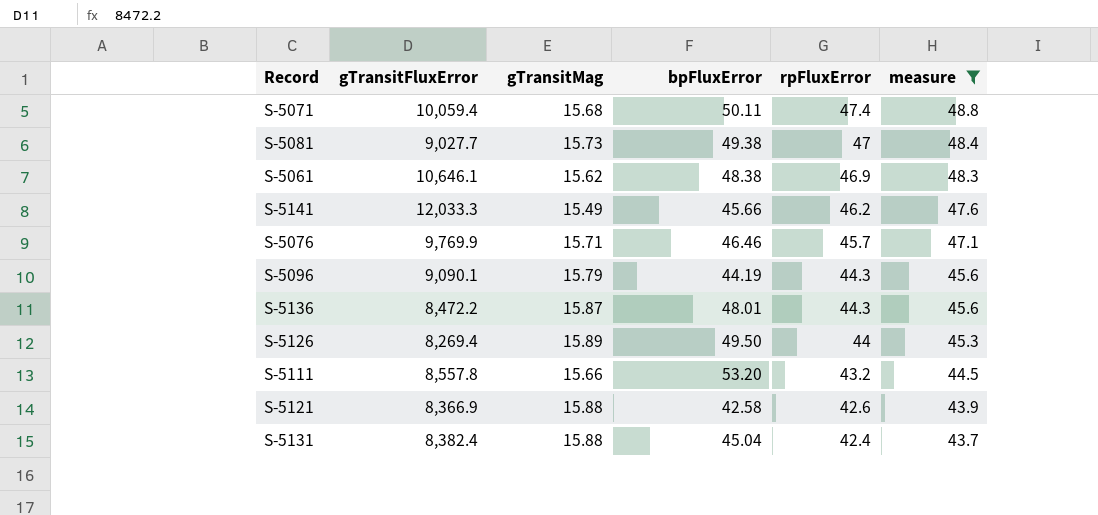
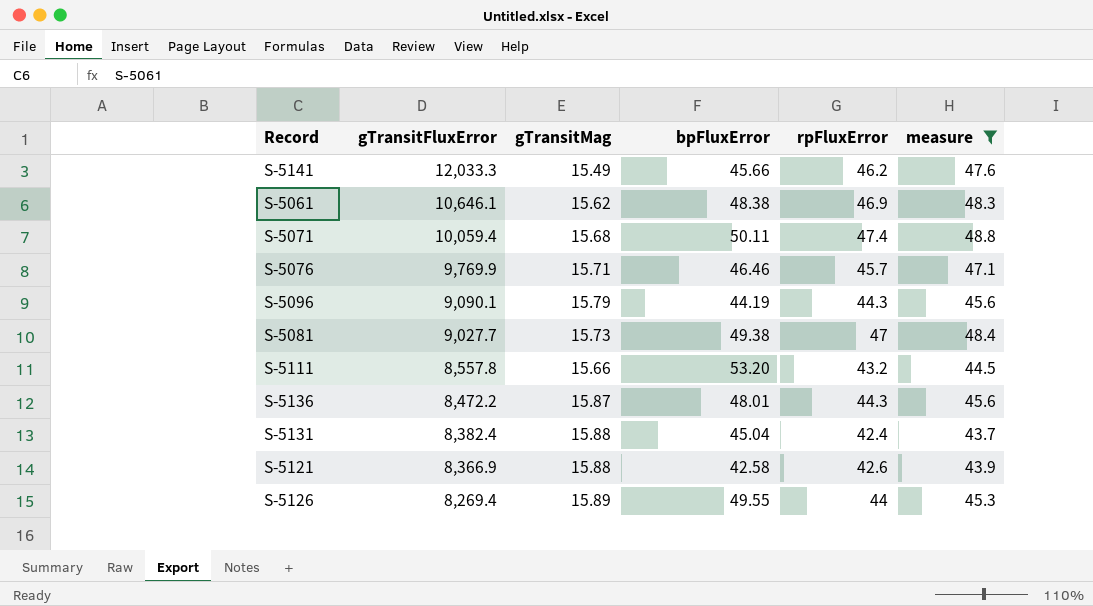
row order: rpFluxError descending -> gTransitFluxError descending
S-5126 | bpFluxError: 49.50 -> 49.55

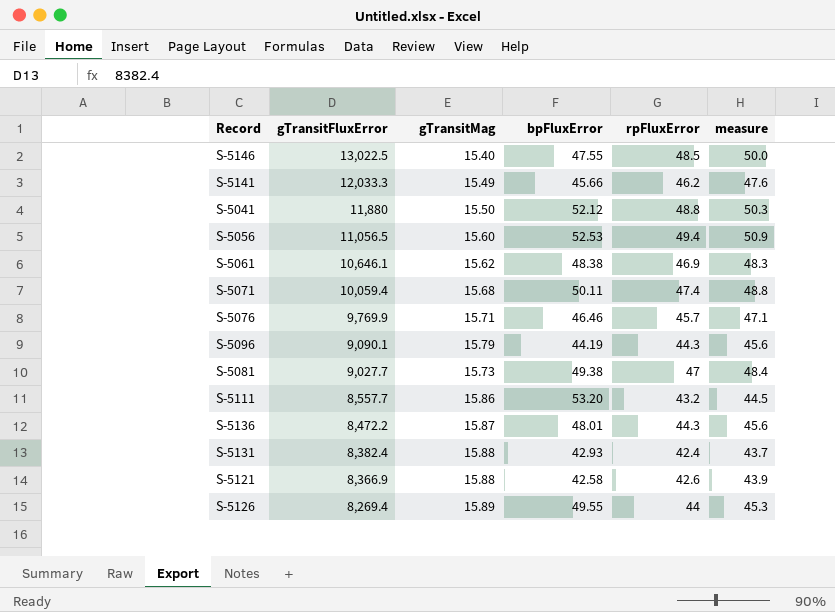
filter: measure <= 48.8 -> none
S-5111 | gTransitFluxError: 8,557.8 -> 8,557.7
S-5111 | gTransitMag: 15.66 -> 15.86
S-5131 | bpFluxError: 45.04 -> 42.93

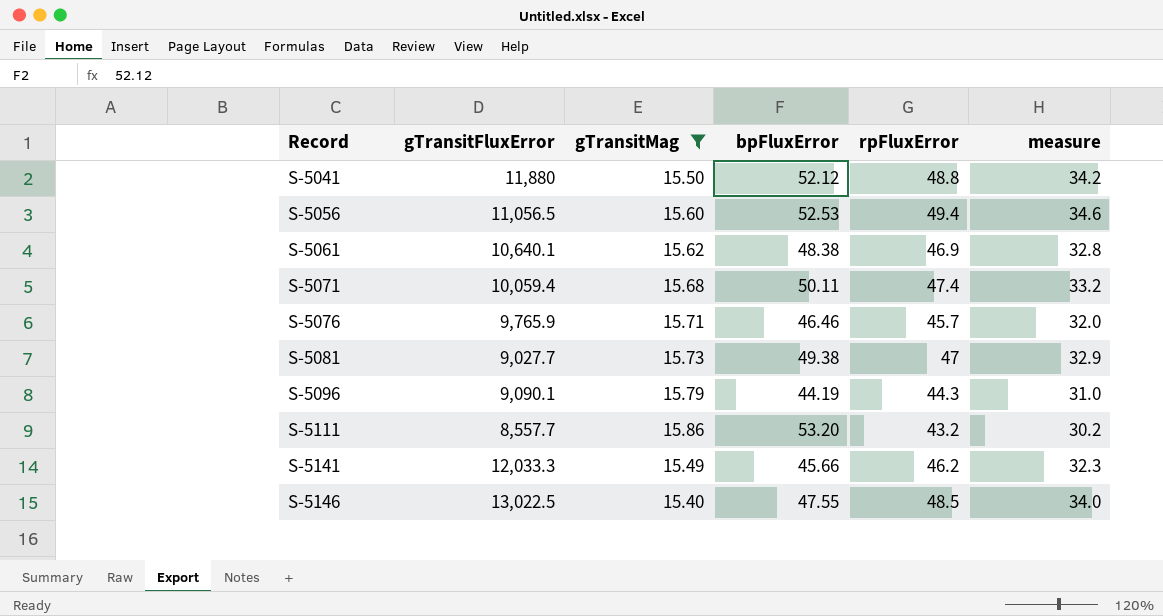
filter: none -> gTransitMag <= 15.86
row order: gTransitFluxError descending -> Record ascending
column measure | formula: [rpFluxError] * 1.03 -> [rpFluxError] * 0.7
S-5061 | gTransitFluxError: 10,646.1 -> 10,640.1
S-5076 | gTransitFluxError: 9,769.9 -> 9,765.9

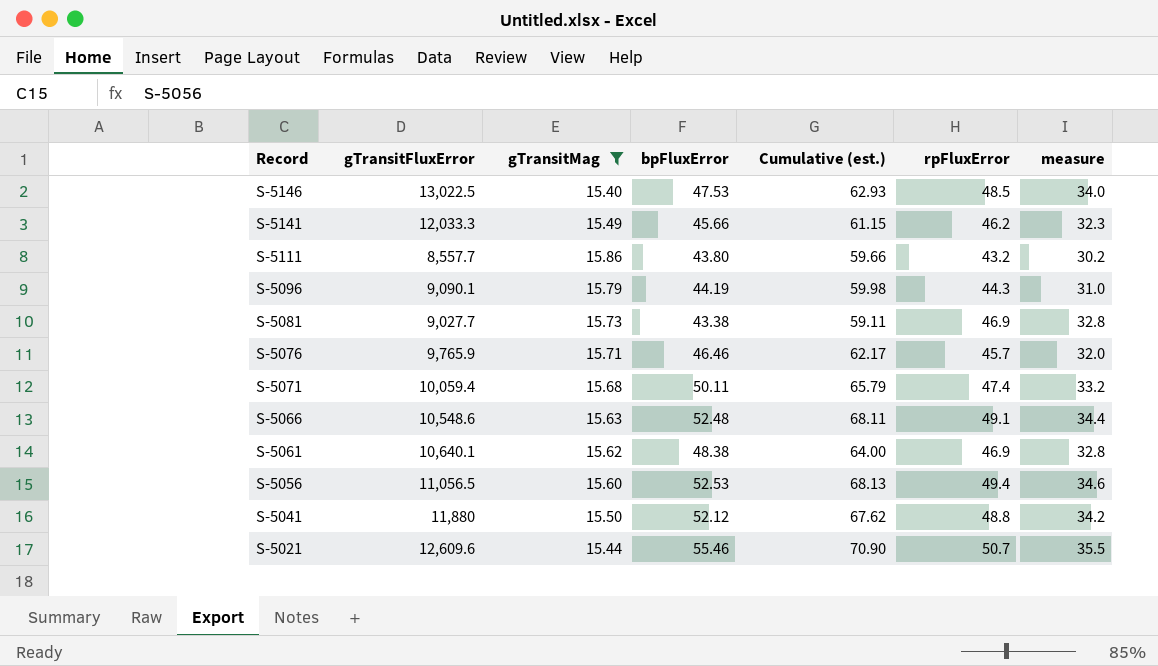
row order: Record ascending -> Record descending
column Cumulative (est.) | formula: none -> [gTransitMag] + [bpFluxError]
S-5146 | bpFluxError: 47.55 -> 47.53
S-5111 | bpFluxError: 53.20 -> 43.80
S-5081 | bpFluxError: 49.38 -> 43.38
S-5081 | rpFluxError: 47 -> 46.9
S-5081 | measure: 32.9 -> 32.8
row S-5066: none -> 10,548.6 | 15.63 | 52.48 | 68.11 | 49.1 | 34.4
row S-5021: none -> 12,609.6 | 15.44 | 55.46 | 70.90 | 50.7 | 35.5

